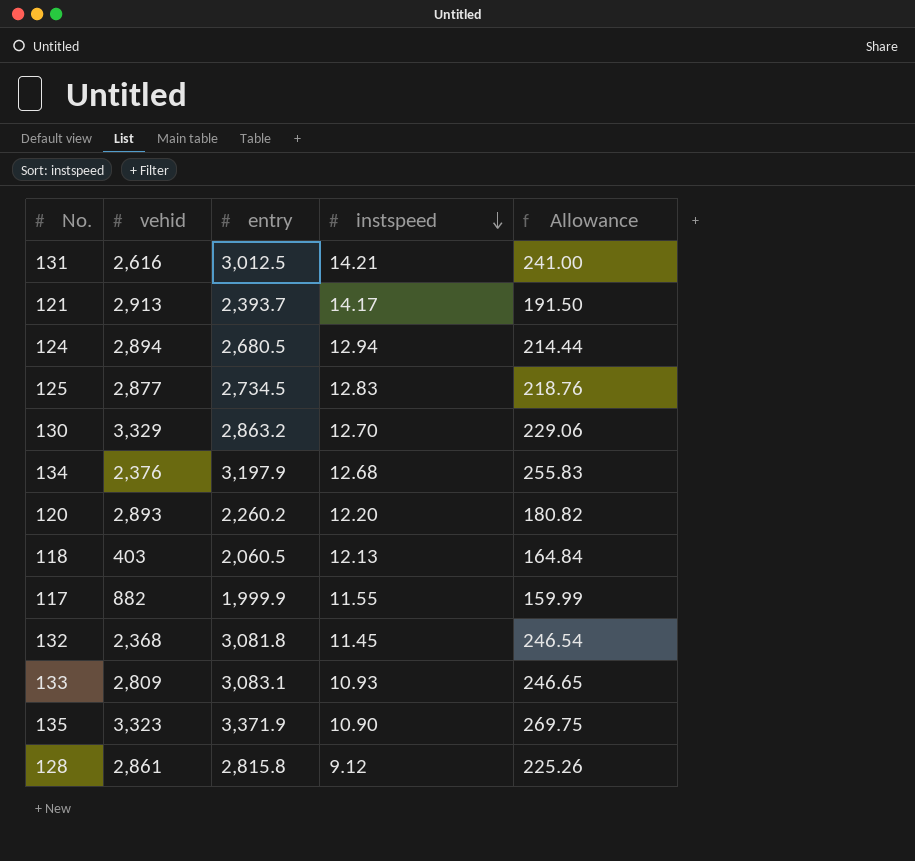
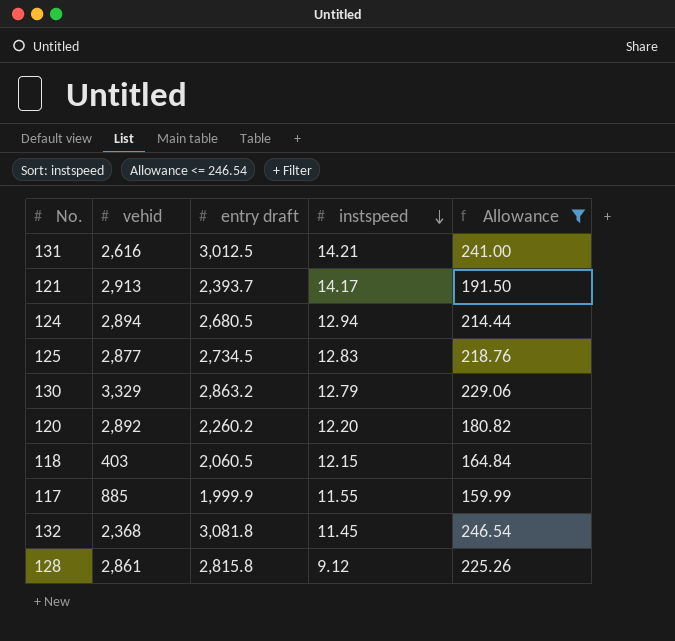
filter: none -> Allowance <= 246.54
column name: entry -> entry draft
130 | instspeed: 12.70 -> 12.79
120 | vehid: 2,893 -> 2,892
118 | instspeed: 12.13 -> 12.15
117 | vehid: 882 -> 885

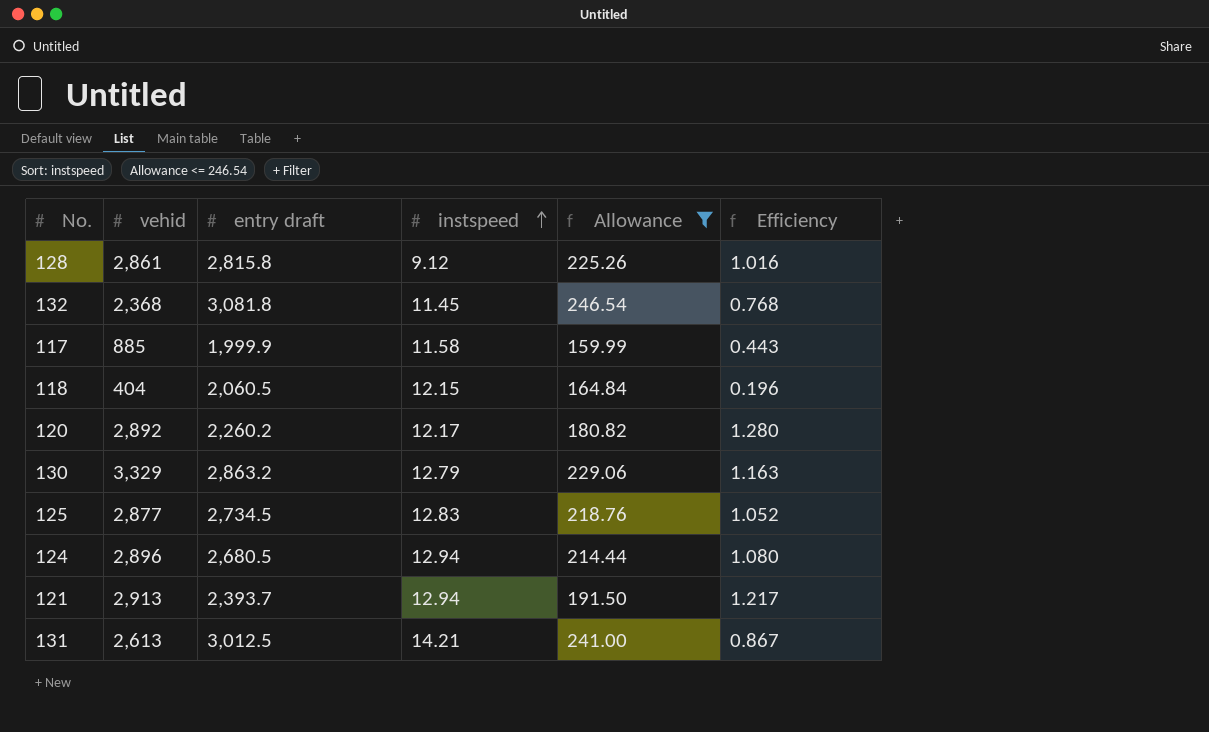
row order: instspeed descending -> instspeed ascending
column Efficiency | formula: none -> [vehid] / [entry draft]
117 | instspeed: 11.55 -> 11.58
118 | vehid: 403 -> 404
120 | instspeed: 12.20 -> 12.17
124 | vehid: 2,894 -> 2,896
121 | instspeed: 14.17 -> 12.94
131 | vehid: 2,616 -> 2,613

